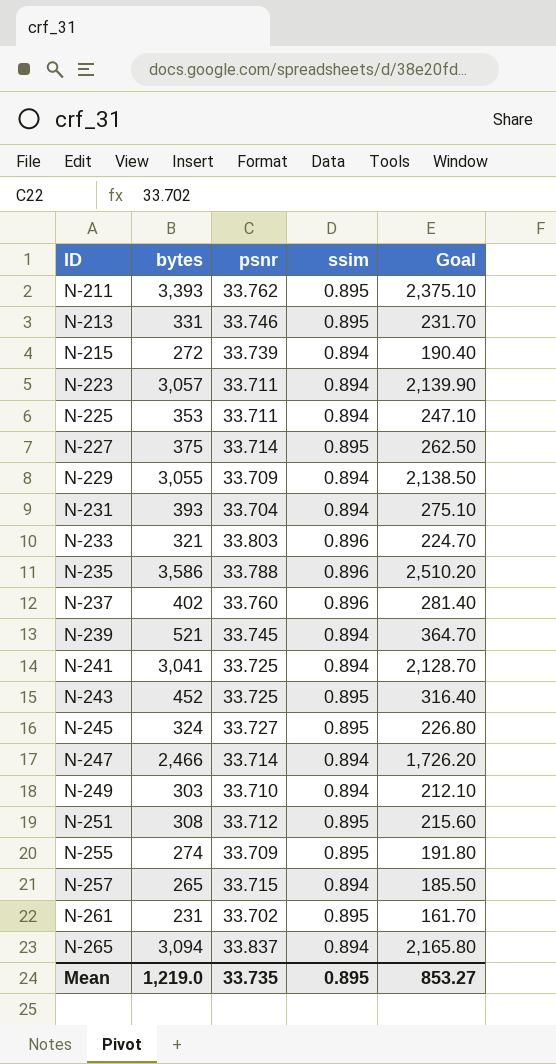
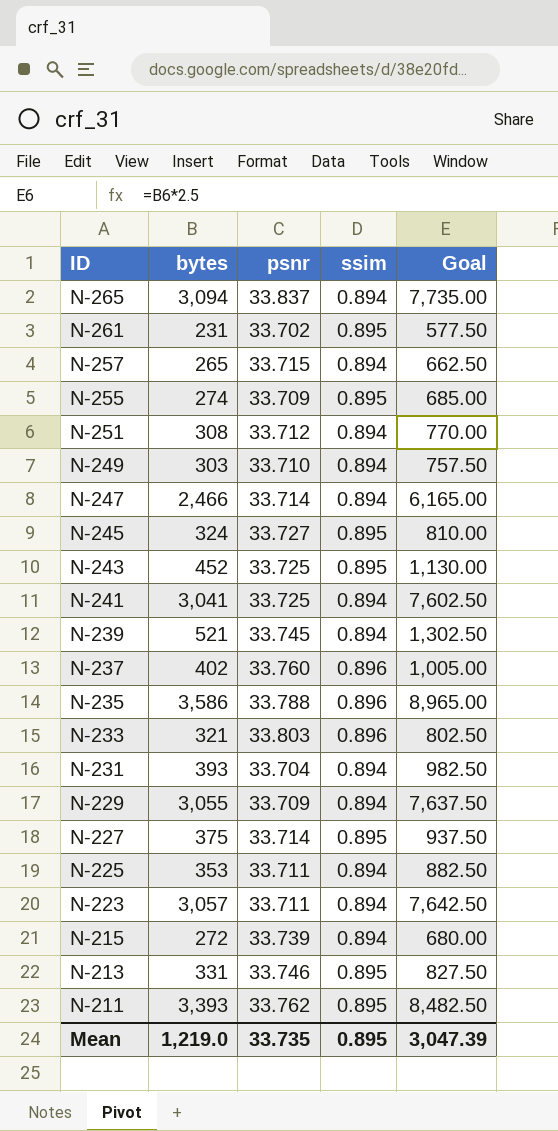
row order: ID ascending -> ID descending
column Goal | formula: [bytes] * 0.7 -> [bytes] * 2.5
N-251 | ssim: 0.895 -> 0.894
Mean | Goal: 853.27 -> 3,047.39

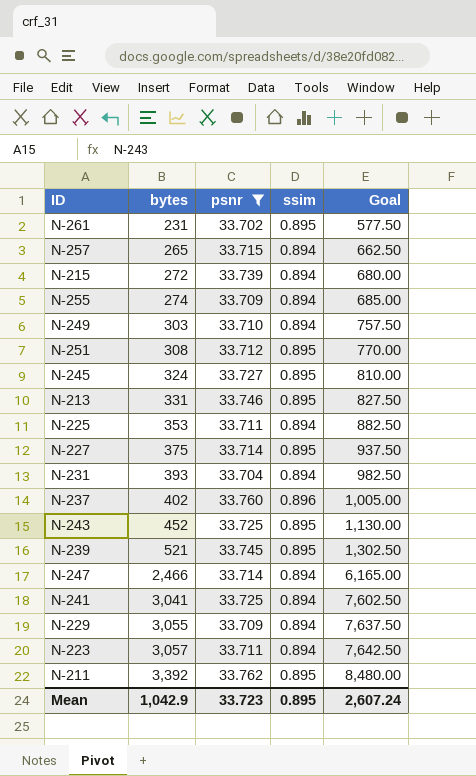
filter: none -> psnr <= 33.762
row order: ID descending -> bytes ascending
N-255 | ssim: 0.895 -> 0.894
N-251 | ssim: 0.894 -> 0.895
N-239 | ssim: 0.894 -> 0.895
N-211 | bytes: 3,393 -> 3,392
N-211 | Goal: 8,482.50 -> 8,480.00
Mean | bytes: 1,219.0 -> 1,042.9
Mean | psnr: 33.735 -> 33.723
Mean | Goal: 3,047.39 -> 2,607.24

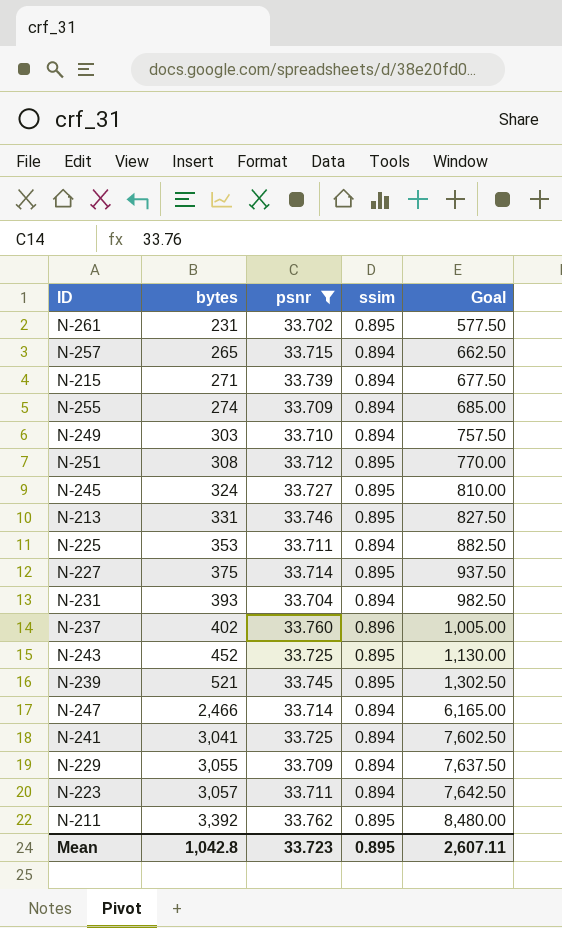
N-215 | bytes: 272 -> 271
N-215 | Goal: 680.00 -> 677.50
Mean | bytes: 1,042.9 -> 1,042.8
Mean | Goal: 2,607.24 -> 2,607.11

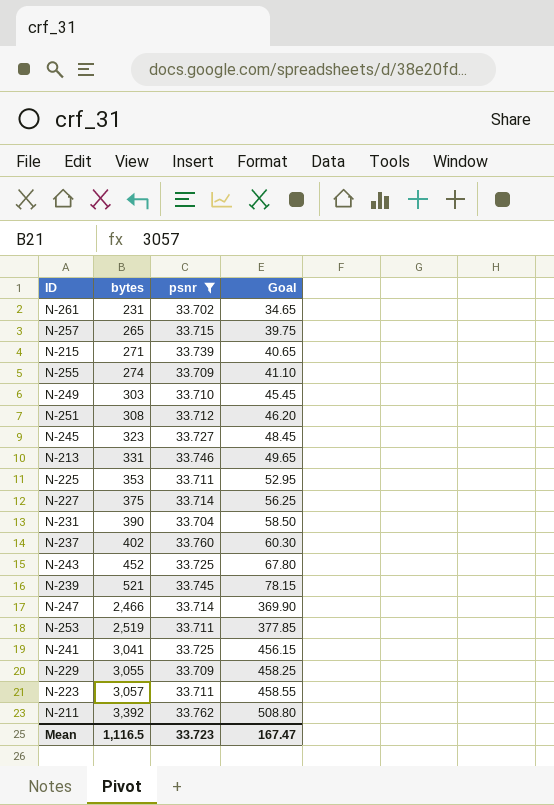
column ssim | position: 4 -> none
column Goal | formula: [bytes] * 2.5 -> [bytes] * 0.15
N-245 | bytes: 324 -> 323
N-231 | bytes: 393 -> 390
row N-253: none -> 2,519 | 33.711 | 377.85
Mean | bytes: 1,042.8 -> 1,116.5
Mean | Goal: 2,607.11 -> 167.47

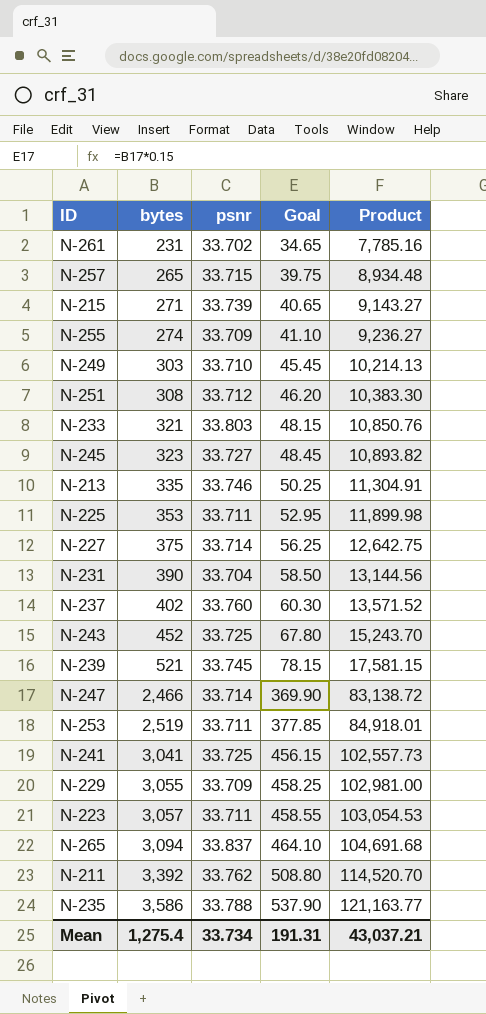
filter: psnr <= 33.762 -> none
column Product | formula: none -> [bytes] * [psnr]
N-213 | bytes: 331 -> 335
N-213 | Goal: 49.65 -> 50.25
Mean | bytes: 1,116.5 -> 1,275.4
Mean | psnr: 33.723 -> 33.734
Mean | Goal: 167.47 -> 191.31

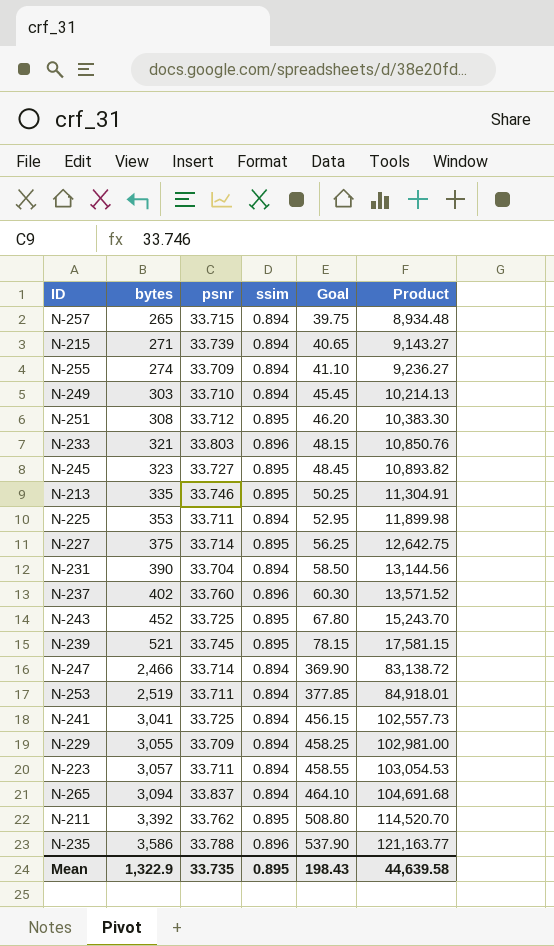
column ssim | position: none -> 4
row N-261: 231 | 33.702 | 34.65 | 7,785.16 -> none
Mean | bytes: 1,275.4 -> 1,322.9
Mean | psnr: 33.734 -> 33.735
Mean | Goal: 191.31 -> 198.43
Mean | Product: 43,037.21 -> 44,639.58

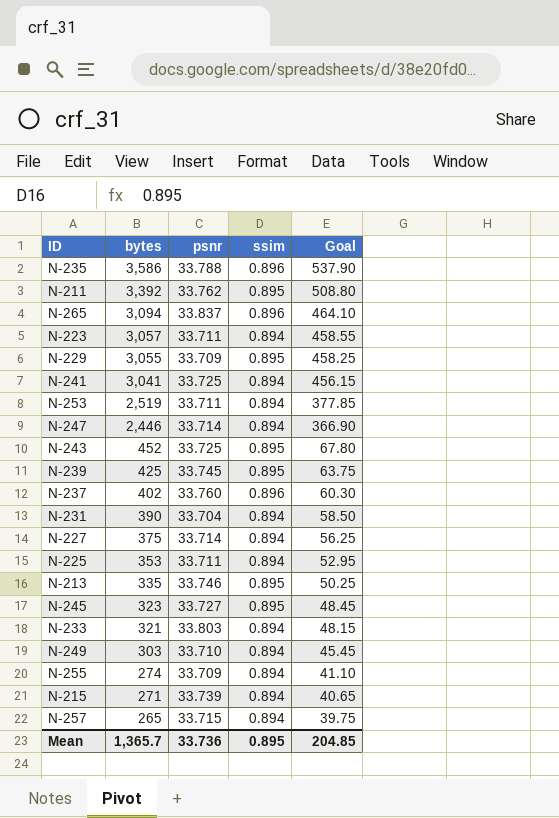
row order: bytes ascending -> bytes descending
column Product | formula: [bytes] * [psnr] -> none
row N-251: 308 | 33.712 | 0.895 | 46.20 | 10,383.30 -> none
N-265 | ssim: 0.894 -> 0.896
N-229 | ssim: 0.894 -> 0.895
N-247 | bytes: 2,466 -> 2,446
N-247 | Goal: 369.90 -> 366.90
N-239 | bytes: 521 -> 425
N-239 | Goal: 78.15 -> 63.75
N-227 | ssim: 0.895 -> 0.894
N-233 | ssim: 0.896 -> 0.894
Mean | bytes: 1,322.9 -> 1,365.7
Mean | psnr: 33.735 -> 33.736
Mean | Goal: 198.43 -> 204.85

